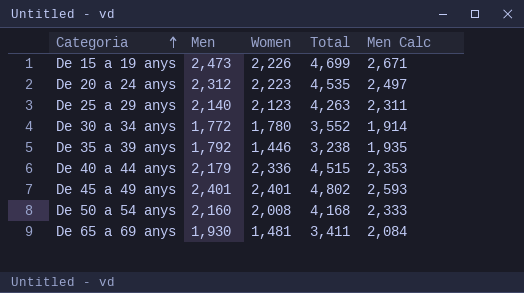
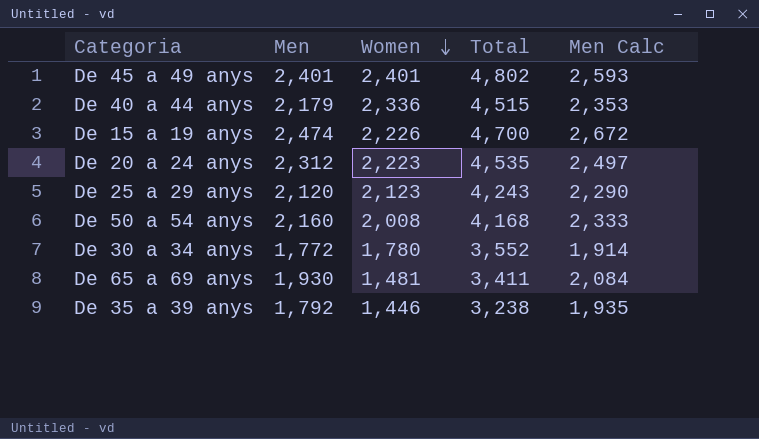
row order: Categoria ascending -> Women descending
De 15 a 19 anys | Men: 2,473 -> 2,474
De 15 a 19 anys | Total: 4,699 -> 4,700
De 15 a 19 anys | Men Calc: 2,671 -> 2,672
De 25 a 29 anys | Men: 2,140 -> 2,120
De 25 a 29 anys | Total: 4,263 -> 4,243
De 25 a 29 anys | Men Calc: 2,311 -> 2,290

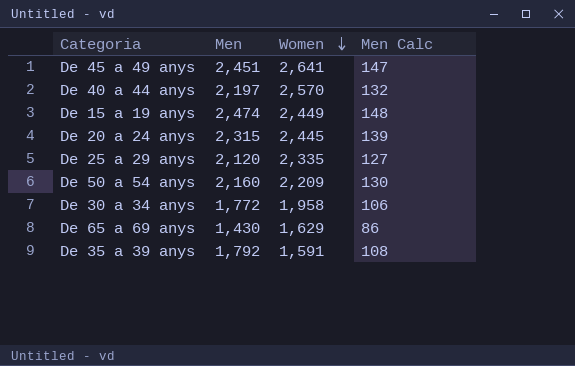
column Total | formula: [Men] + [Women] -> none
column Men Calc | formula: [Men] * 1.08 -> [Men] * 0.06
De 45 a 49 anys | Men: 2,401 -> 2,451
De 45 a 49 anys | Women: 2,401 -> 2,641
De 40 a 44 anys | Men: 2,179 -> 2,197
De 40 a 44 anys | Women: 2,336 -> 2,570
De 15 a 19 anys | Women: 2,226 -> 2,449
De 20 a 24 anys | Men: 2,312 -> 2,315
De 20 a 24 anys | Women: 2,223 -> 2,445
De 25 a 29 anys | Women: 2,123 -> 2,335
De 50 a 54 anys | Women: 2,008 -> 2,209
De 30 a 34 anys | Women: 1,780 -> 1,958
De 65 a 69 anys | Men: 1,930 -> 1,430
De 65 a 69 anys | Women: 1,481 -> 1,629
De 35 a 39 anys | Women: 1,446 -> 1,591

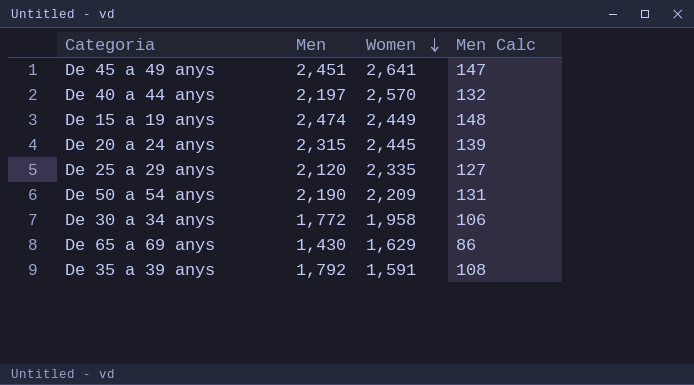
De 50 a 54 anys | Men: 2,160 -> 2,190
De 50 a 54 anys | Men Calc: 130 -> 131

